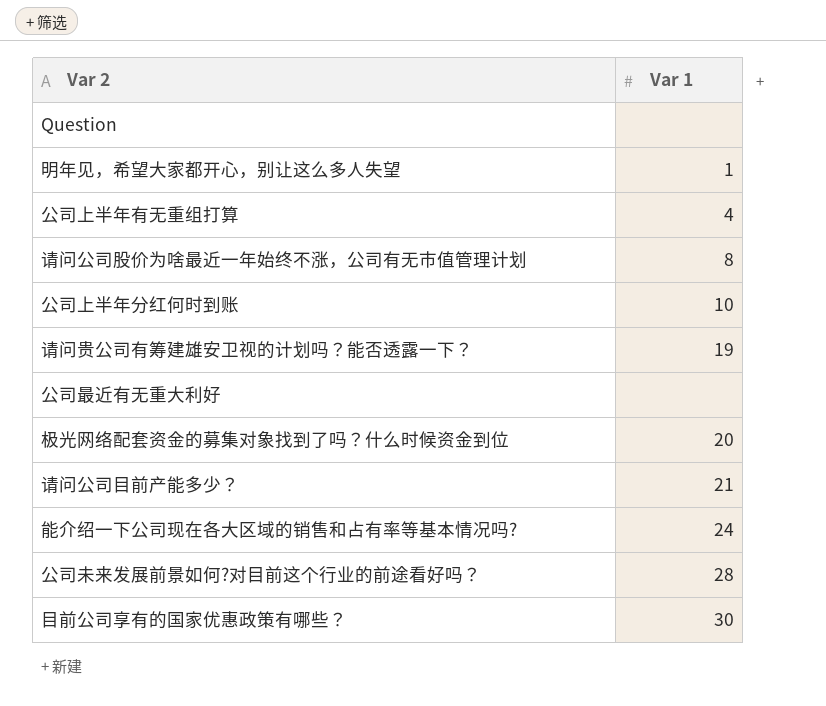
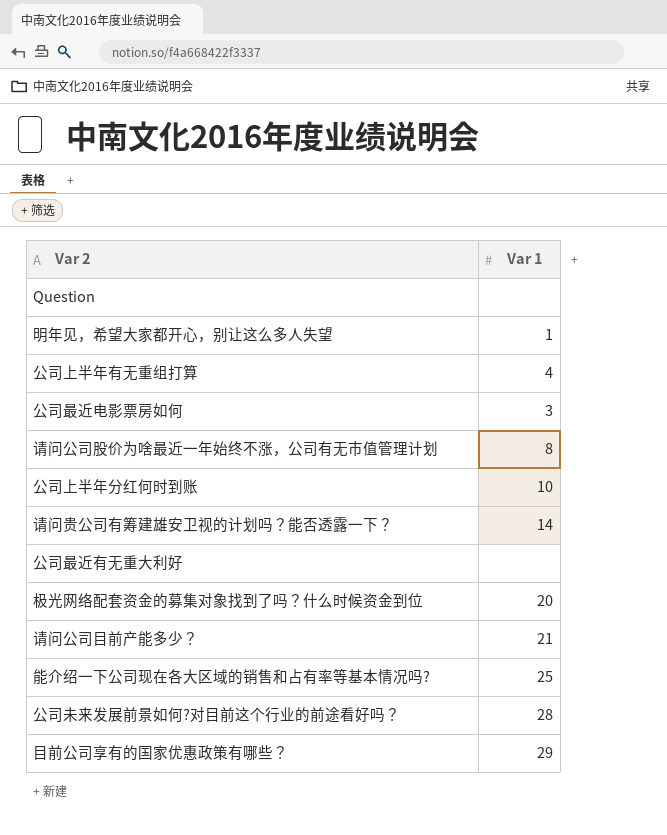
row 公司最近电影票房如何: none -> 3
请问贵公司有筹建雄安卫视的计划吗？能否透露一下？ | Var 1: 19 -> 14
能介绍一下公司现在各大区域的销售和占有率等基本情况吗? | Var 1: 24 -> 25
目前公司享有的国家优惠政策有哪些？ | Var 1: 30 -> 29

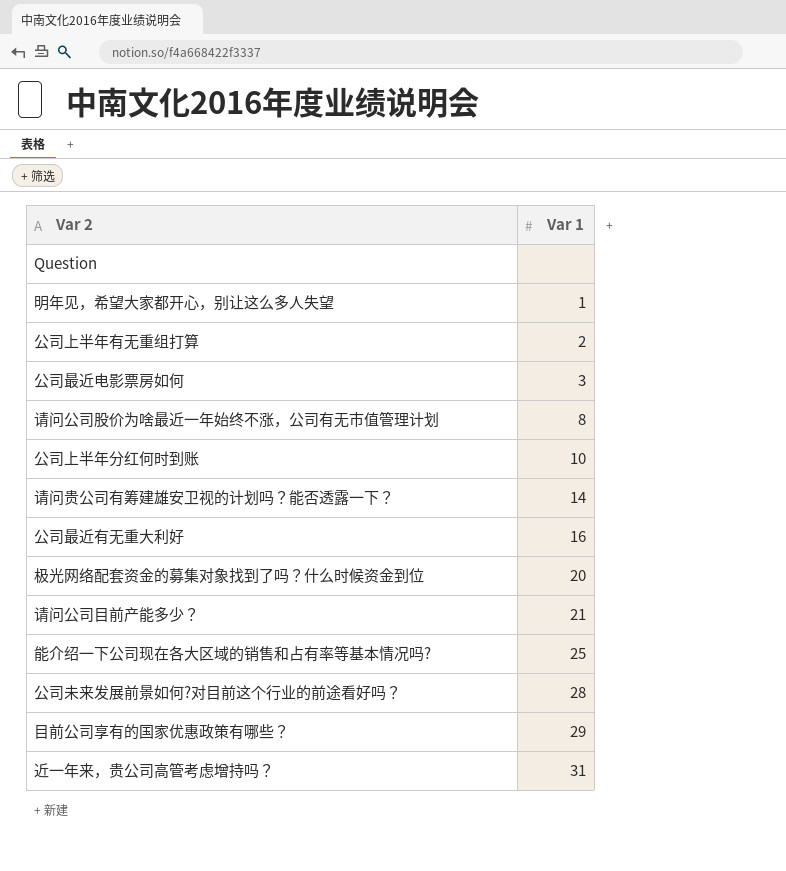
公司上半年有无重组打算 | Var 1: 4 -> 2
公司最近有无重大利好 | Var 1: none -> 16
row 近一年来，贵公司高管考虑增持吗？: none -> 31

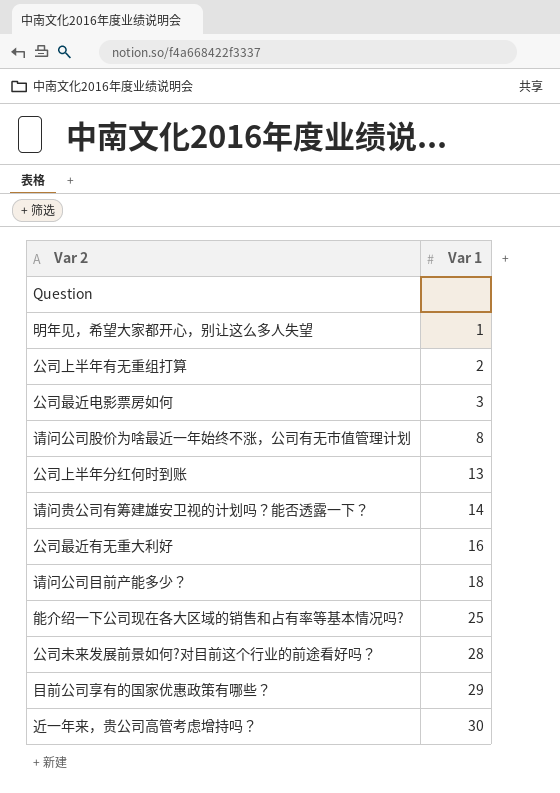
row 极光网络配套资金的募集对象找到了吗？什么时候资金到位: 20 -> none
公司上半年分红何时到账 | Var 1: 10 -> 13
请问公司目前产能多少？ | Var 1: 21 -> 18
近一年来，贵公司高管考虑增持吗？ | Var 1: 31 -> 30

